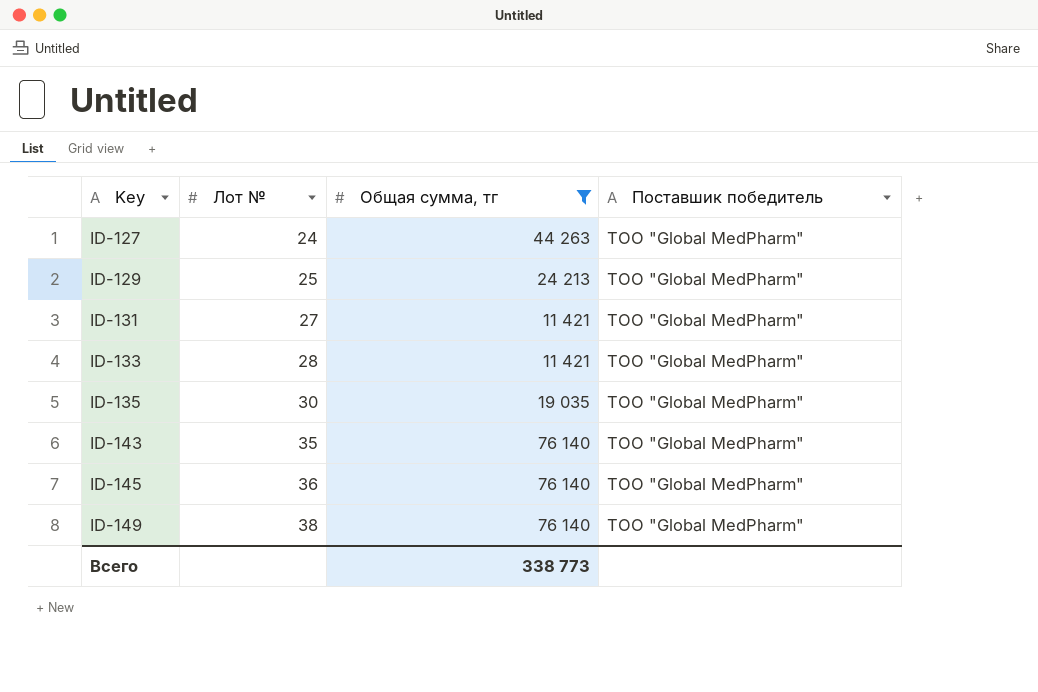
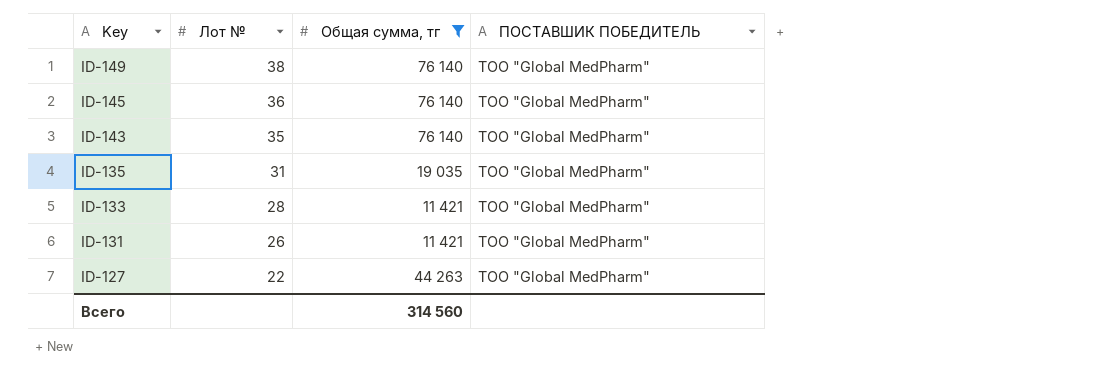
row order: Key ascending -> Key descending
column name: Поставшик победитель -> ПОСТАВШИК ПОБЕДИТЕЛЬ
row ID-129: 25 | 24 213 | ТОО "Global MedPharm" -> none
ID-135 | Лот №: 30 -> 31
ID-131 | Лот №: 27 -> 26
ID-127 | Лот №: 24 -> 22
Всего | Общая сумма, тг: 338 773 -> 314 560

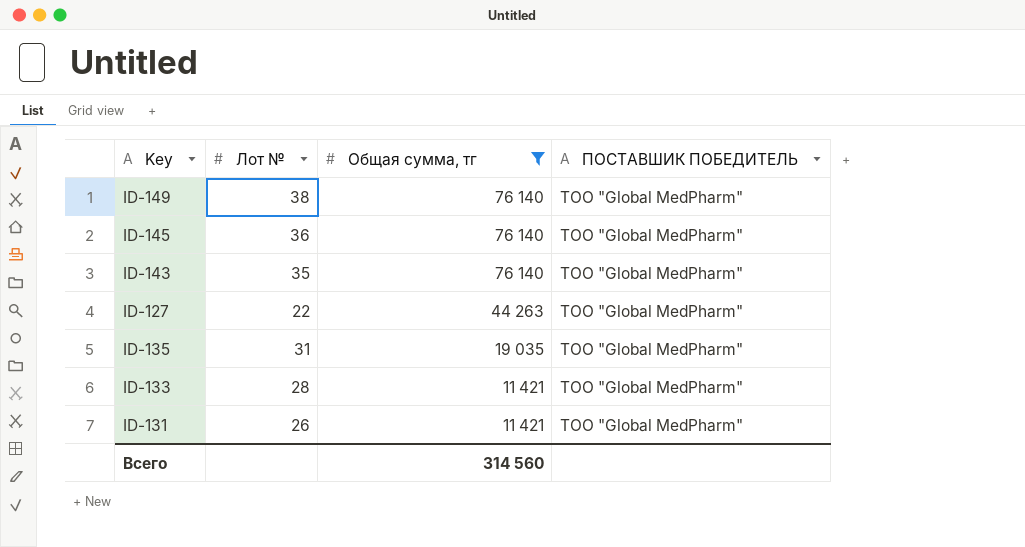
row order: Key descending -> Общая сумма, тг descending

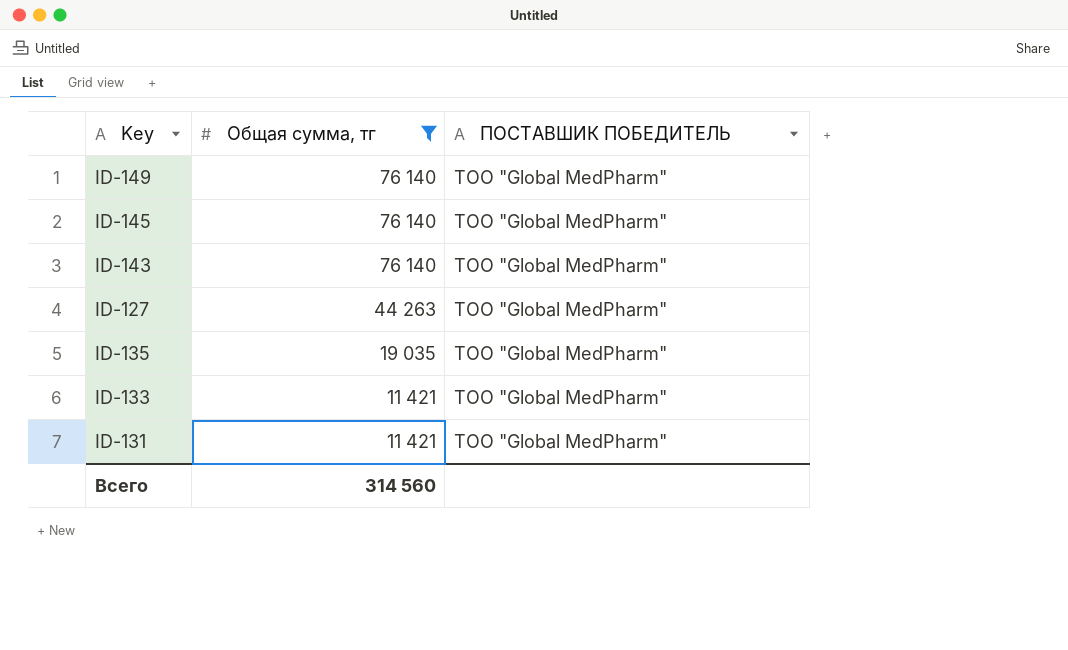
column Лот № | position: 2 -> none

